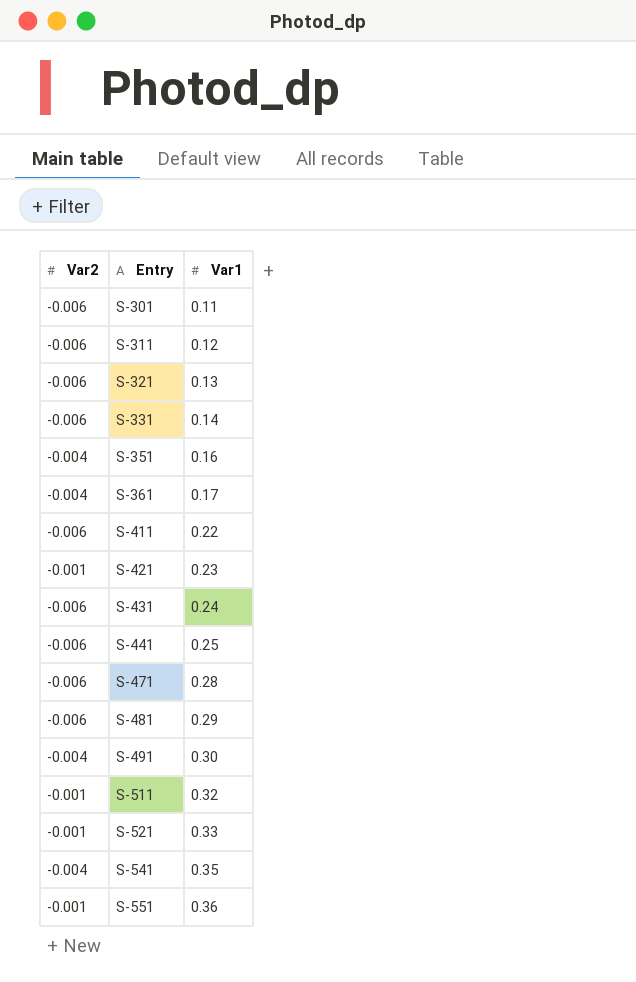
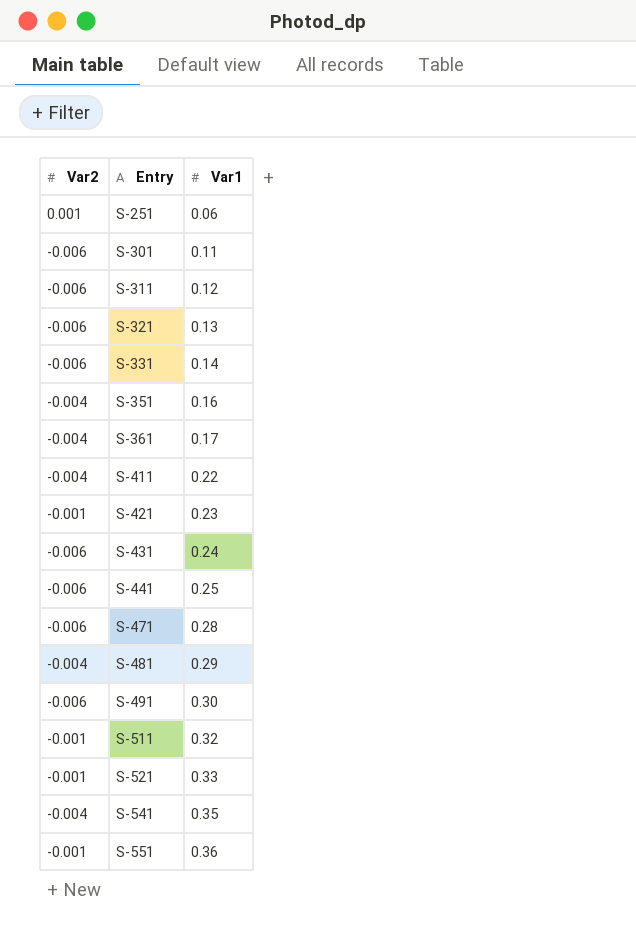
row S-251: none -> 0.001 | 0.06
S-411 | Var2: -0.006 -> -0.004
S-481 | Var2: -0.006 -> -0.004
S-491 | Var2: -0.004 -> -0.006

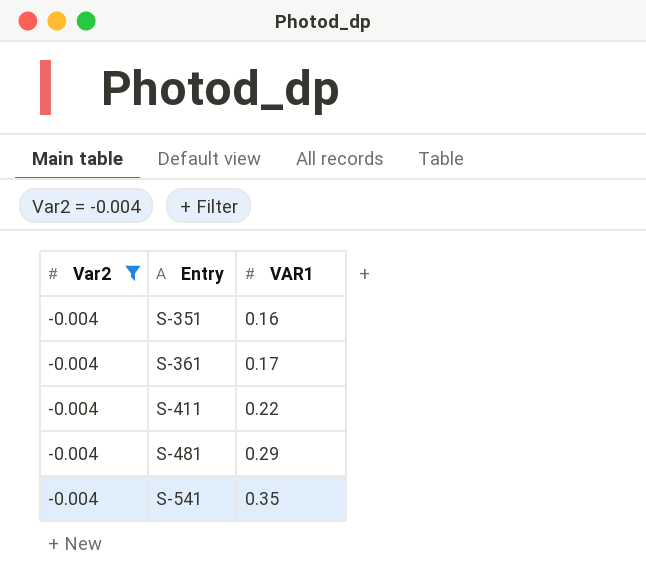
filter: none -> Var2 = -0.004
column name: Var1 -> VAR1

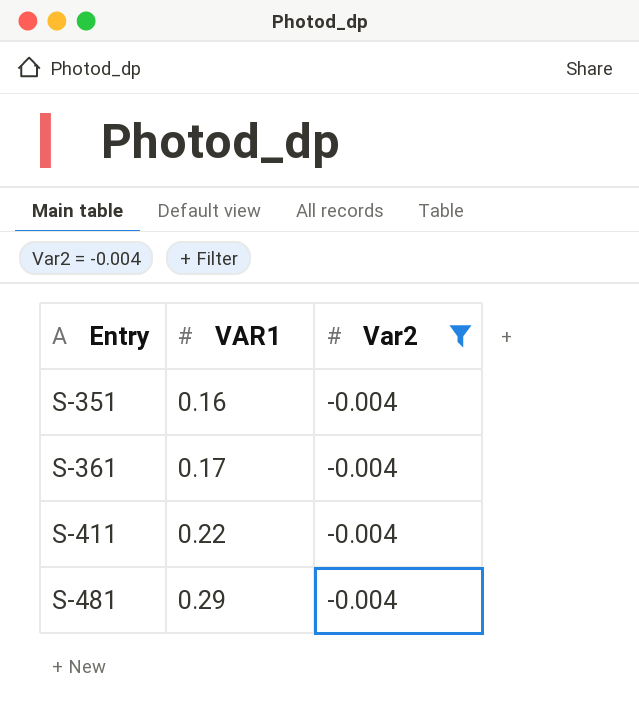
column Var2 | position: 1 -> 3
row S-541: -0.004 | 0.35 -> none

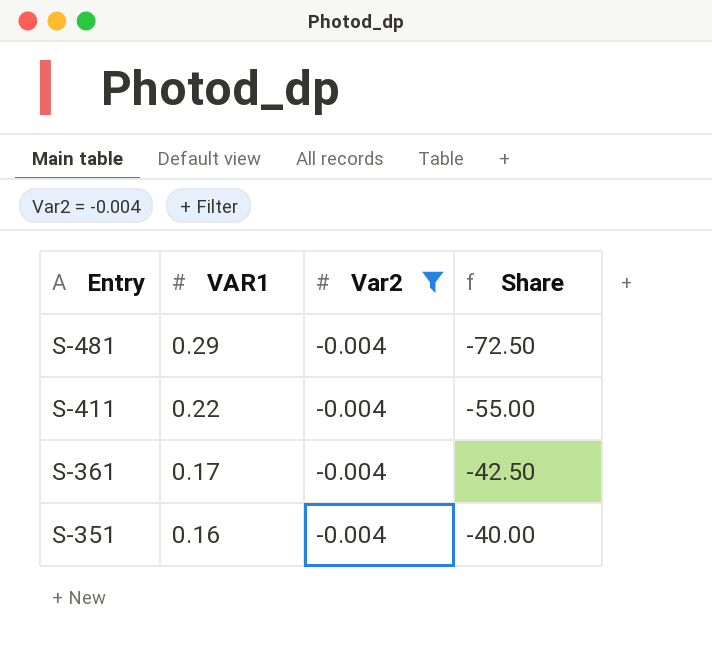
row order: Entry ascending -> Entry descending
column Share | formula: none -> [VAR1] / [Var2]

